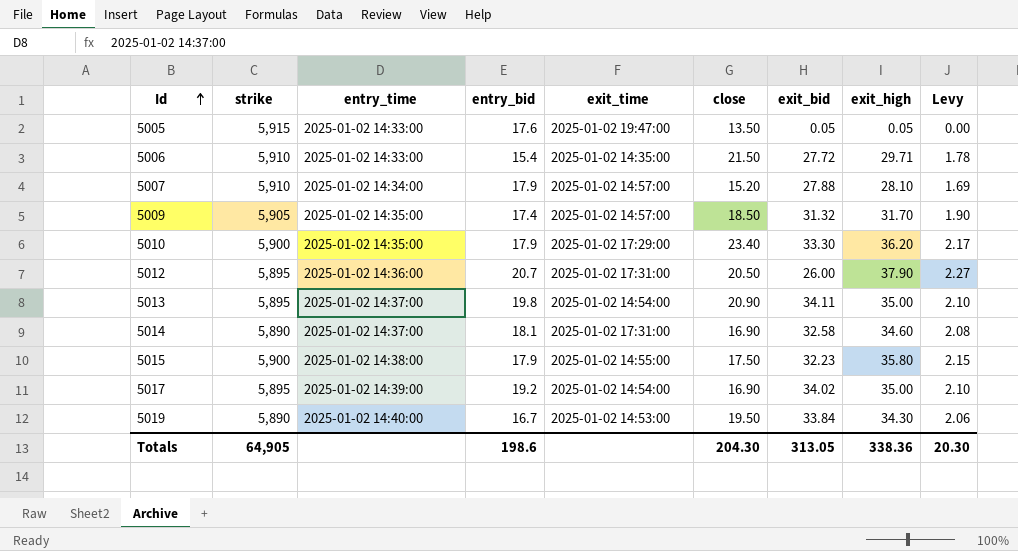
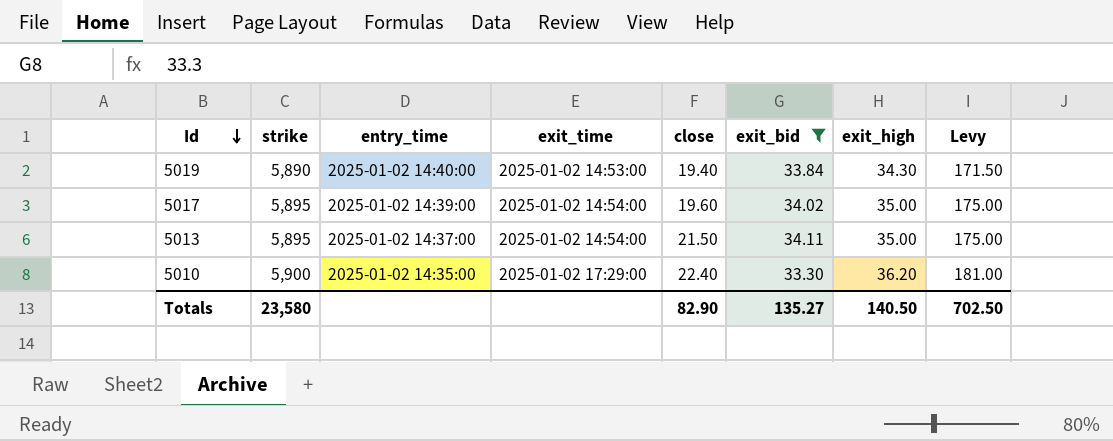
filter: none -> exit_bid >= 33.30
row order: Id ascending -> Id descending
column entry_bid | position: 4 -> none
column Levy | formula: [exit_high] * 0.06 -> [exit_high] * 5
5019 | close: 19.50 -> 19.40
5017 | close: 16.90 -> 19.60
5013 | close: 20.90 -> 21.50
5010 | close: 23.40 -> 22.40
Totals | strike: 64,905 -> 23,580
Totals | close: 204.30 -> 82.90
Totals | exit_bid: 313.05 -> 135.27
Totals | exit_high: 338.36 -> 140.50
Totals | Levy: 20.30 -> 702.50

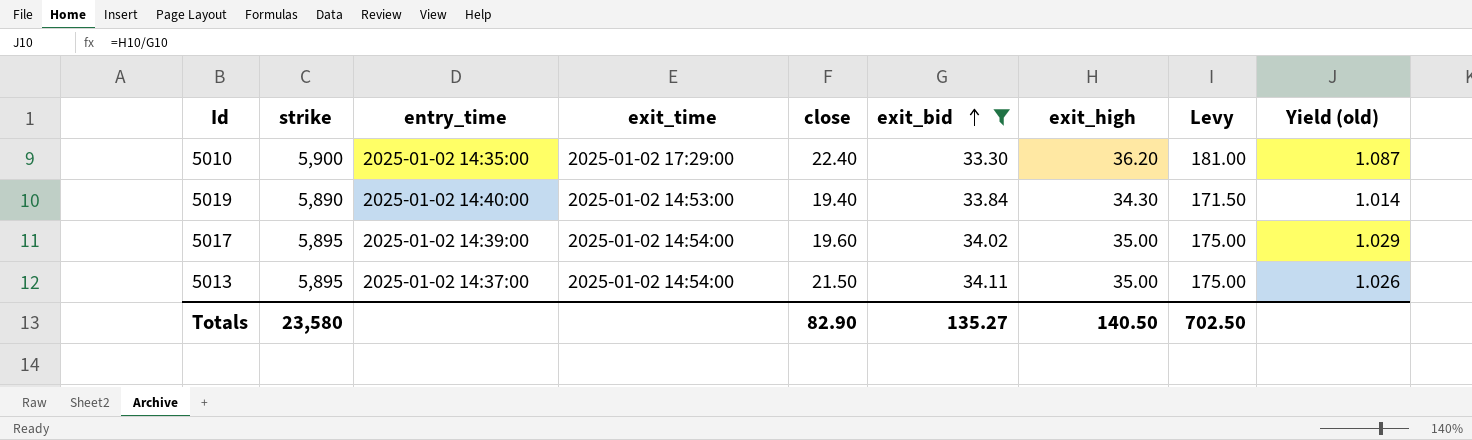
row order: Id descending -> exit_bid ascending
column Yield (old) | formula: none -> [exit_high] / [exit_bid]

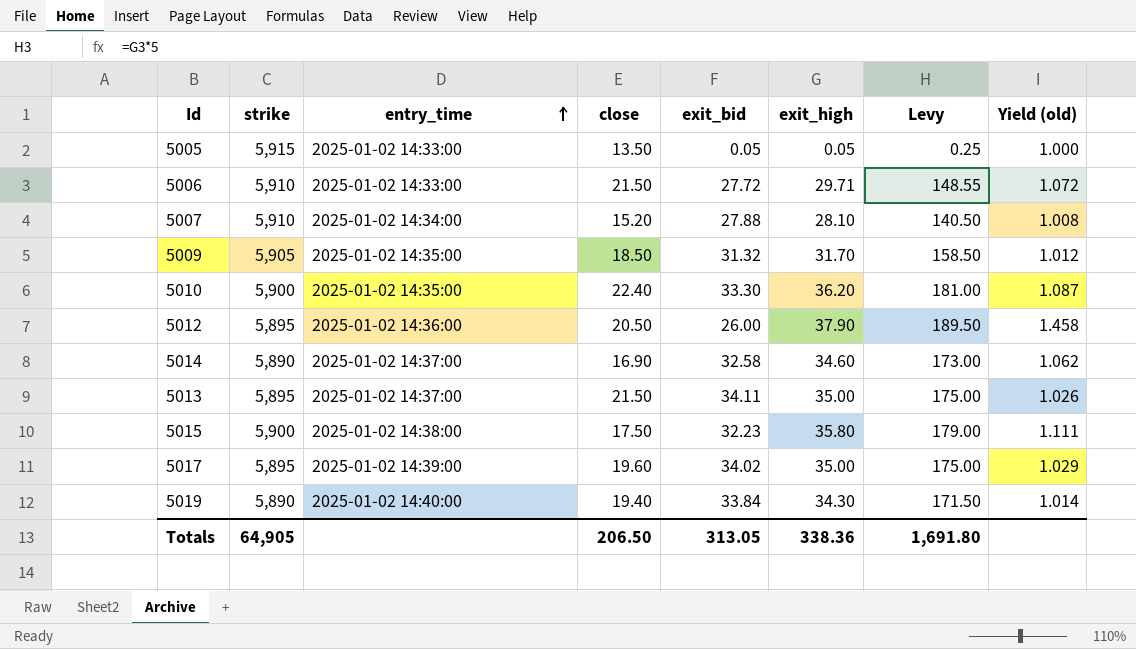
filter: exit_bid >= 33.30 -> none
row order: exit_bid ascending -> entry_time ascending
column exit_time | position: 4 -> none
Totals | strike: 23,580 -> 64,905
Totals | close: 82.90 -> 206.50
Totals | exit_bid: 135.27 -> 313.05
Totals | exit_high: 140.50 -> 338.36
Totals | Levy: 702.50 -> 1,691.80

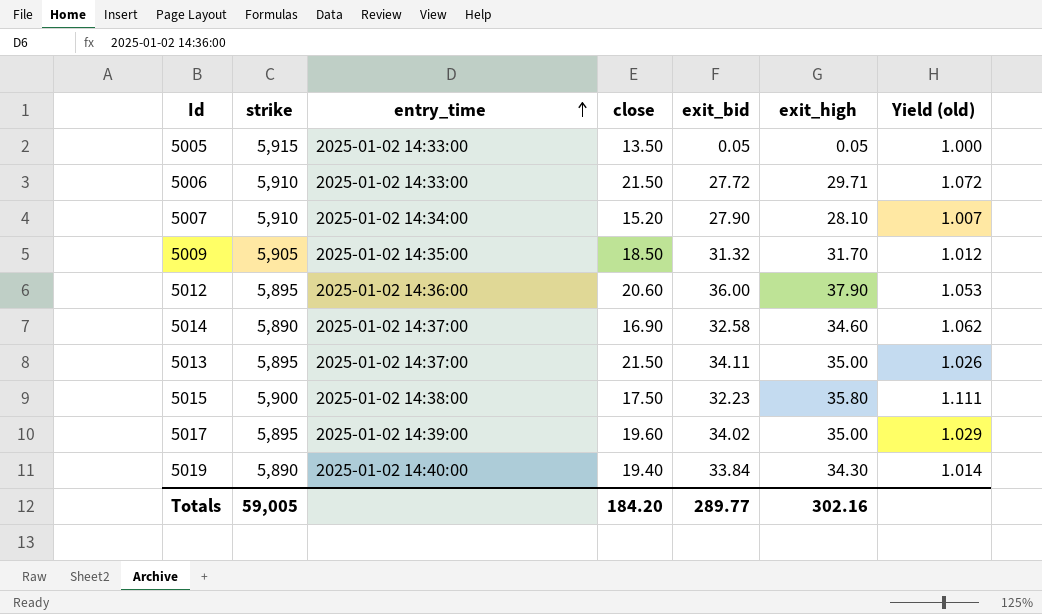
column Levy | formula: [exit_high] * 5 -> none
row 5010: 5,900 | 2025-01-02 14:35:00 | 22.40 | 33.30 | 36.20 | 181.00 | 1.087 -> none
5007 | exit_bid: 27.88 -> 27.90
5007 | Yield (old): 1.008 -> 1.007
5012 | close: 20.50 -> 20.60
5012 | exit_bid: 26.00 -> 36.00
5012 | Yield (old): 1.458 -> 1.053
Totals | strike: 64,905 -> 59,005
Totals | close: 206.50 -> 184.20
Totals | exit_bid: 313.05 -> 289.77
Totals | exit_high: 338.36 -> 302.16

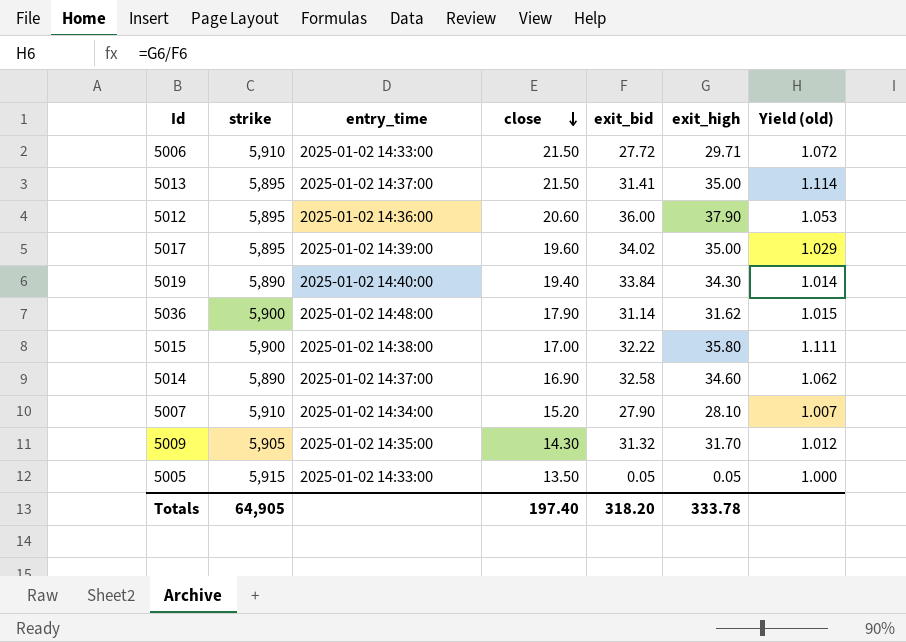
row order: entry_time ascending -> close descending
5013 | exit_bid: 34.11 -> 31.41
5013 | Yield (old): 1.026 -> 1.114
row 5036: none -> 5,900 | 2025-01-02 14:48:00 | 17.90 | 31.14 | 31.62 | 1.015
5015 | close: 17.50 -> 17.00
5015 | exit_bid: 32.23 -> 32.22
5009 | close: 18.50 -> 14.30
Totals | strike: 59,005 -> 64,905
Totals | close: 184.20 -> 197.40
Totals | exit_bid: 289.77 -> 318.20
Totals | exit_high: 302.16 -> 333.78

